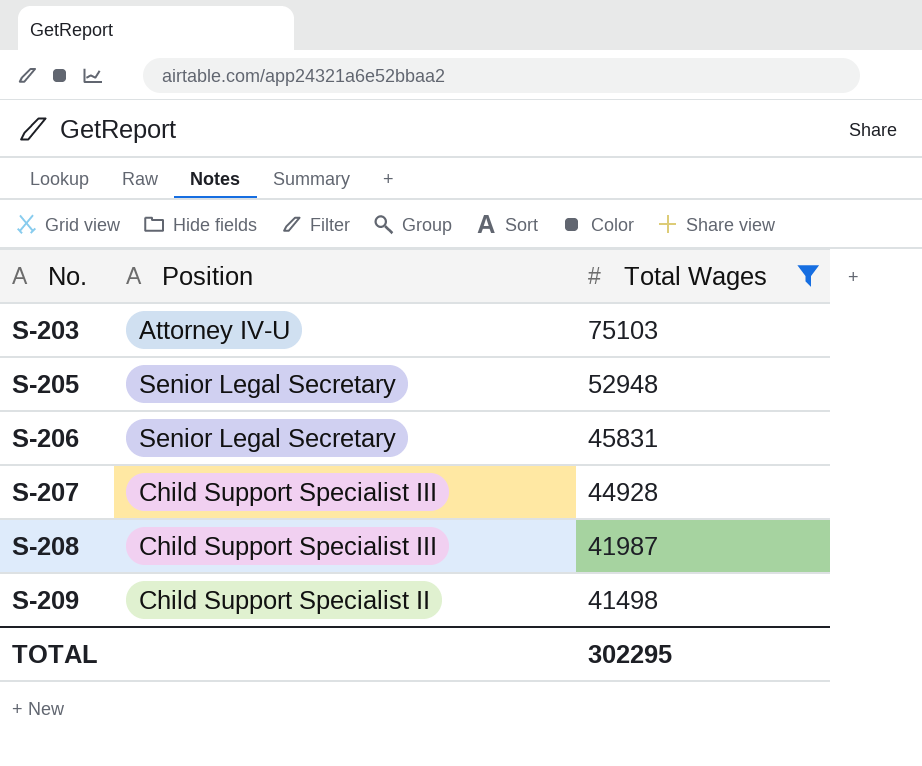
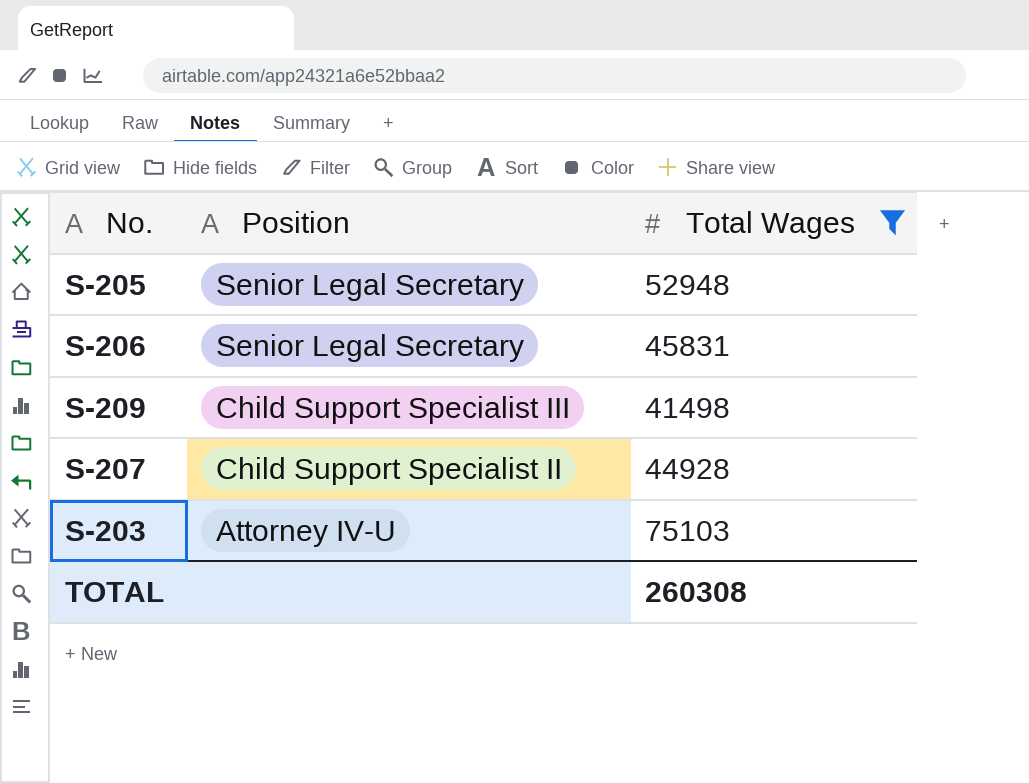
row order: No. ascending -> Position descending
row S-208: Child Support Specialist III | 41987 -> none
S-209 | Position: Child Support Specialist II -> Child Support Specialist III
S-207 | Position: Child Support Specialist III -> Child Support Specialist II
TOTAL | Total Wages: 302295 -> 260308

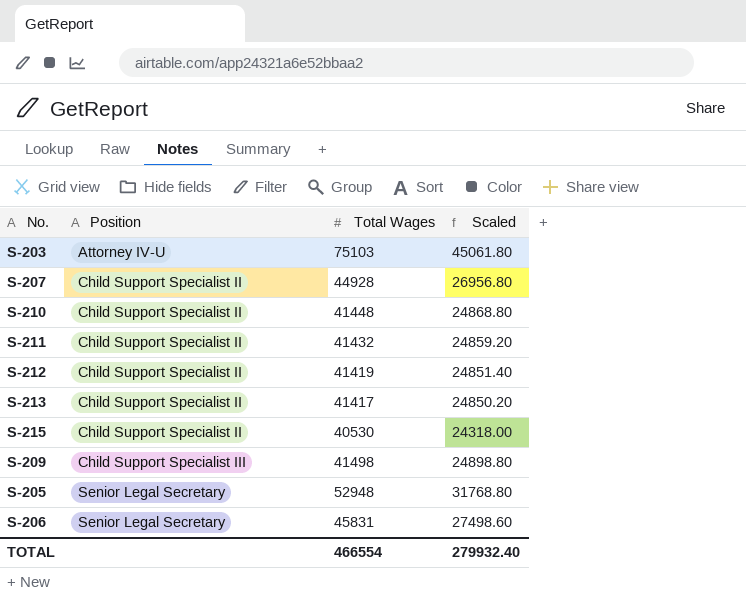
filter: Total Wages >= 41498 -> none
row order: Position descending -> Position ascending
column Scaled | formula: none -> [Total Wages] * 0.6
TOTAL | Total Wages: 260308 -> 466554

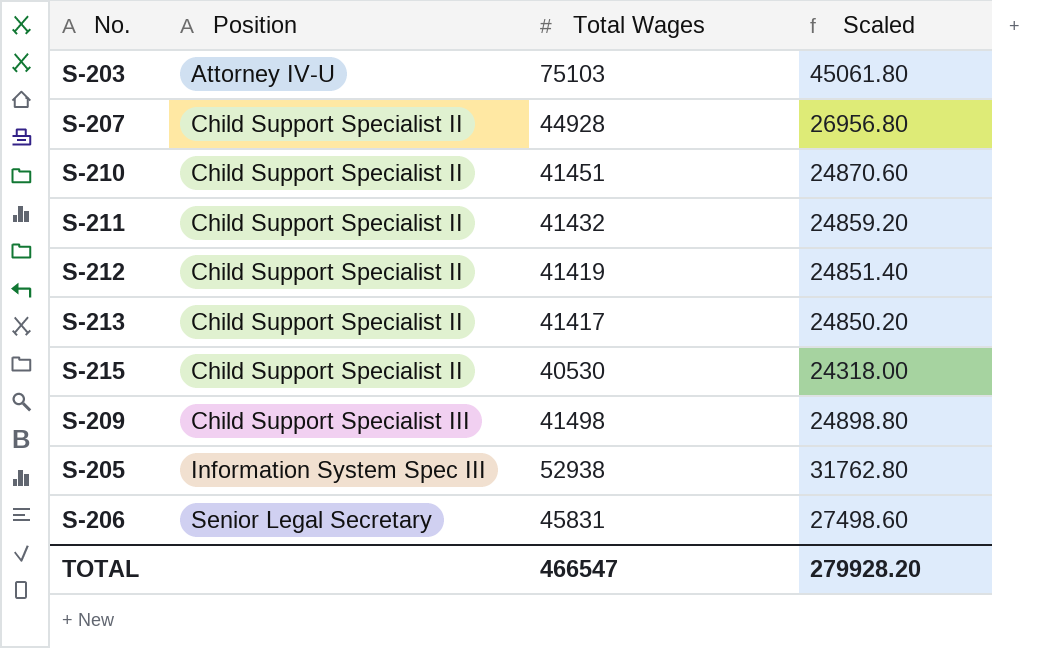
S-210 | Total Wages: 41448 -> 41451
S-210 | Scaled: 24868.80 -> 24870.60
S-205 | Position: Senior Legal Secretary -> Information System Spec III
S-205 | Total Wages: 52948 -> 52938
S-205 | Scaled: 31768.80 -> 31762.80
TOTAL | Total Wages: 466554 -> 466547
TOTAL | Scaled: 279932.40 -> 279928.20

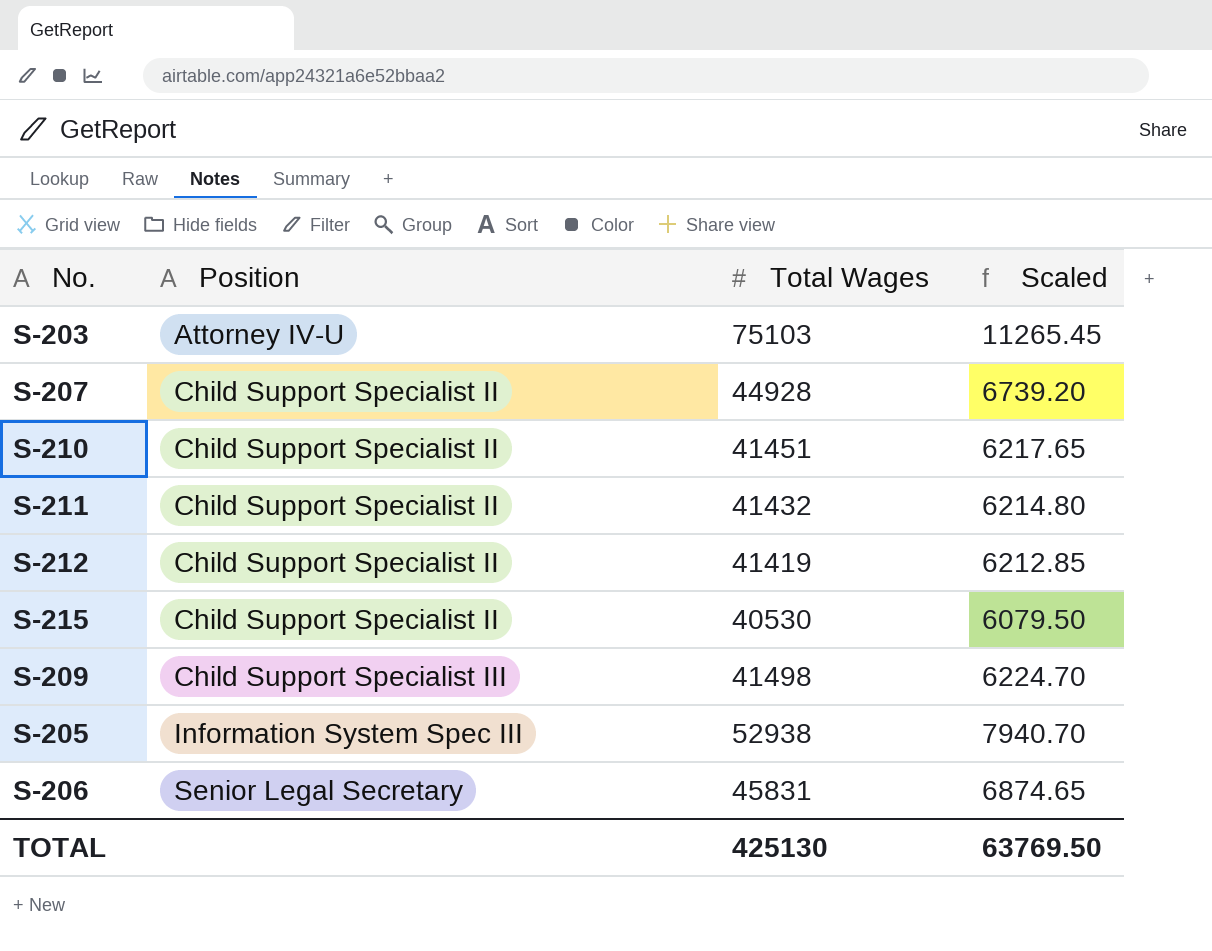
column Scaled | formula: [Total Wages] * 0.6 -> [Total Wages] * 0.15
row S-213: Child Support Specialist II | 41417 | 24850.20 -> none
TOTAL | Total Wages: 466547 -> 425130
TOTAL | Scaled: 279928.20 -> 63769.50

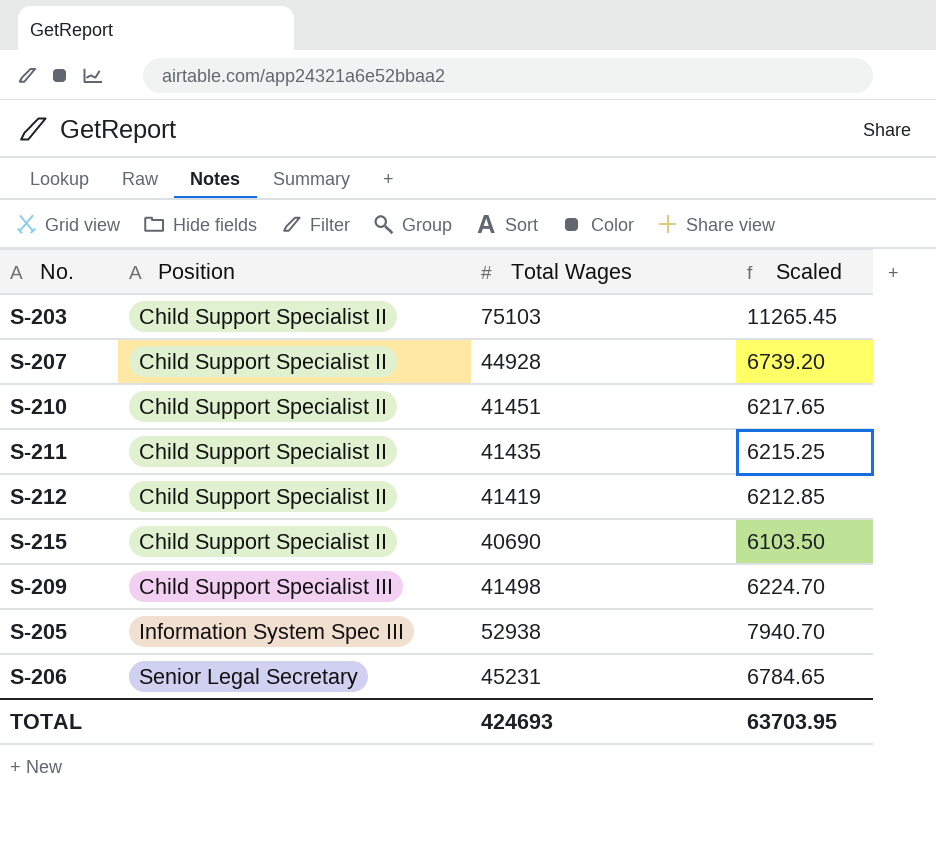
S-203 | Position: Attorney IV-U -> Child Support Specialist II
S-211 | Total Wages: 41432 -> 41435
S-211 | Scaled: 6214.80 -> 6215.25
S-215 | Total Wages: 40530 -> 40690
S-215 | Scaled: 6079.50 -> 6103.50
S-206 | Total Wages: 45831 -> 45231
S-206 | Scaled: 6874.65 -> 6784.65
TOTAL | Total Wages: 425130 -> 424693
TOTAL | Scaled: 63769.50 -> 63703.95

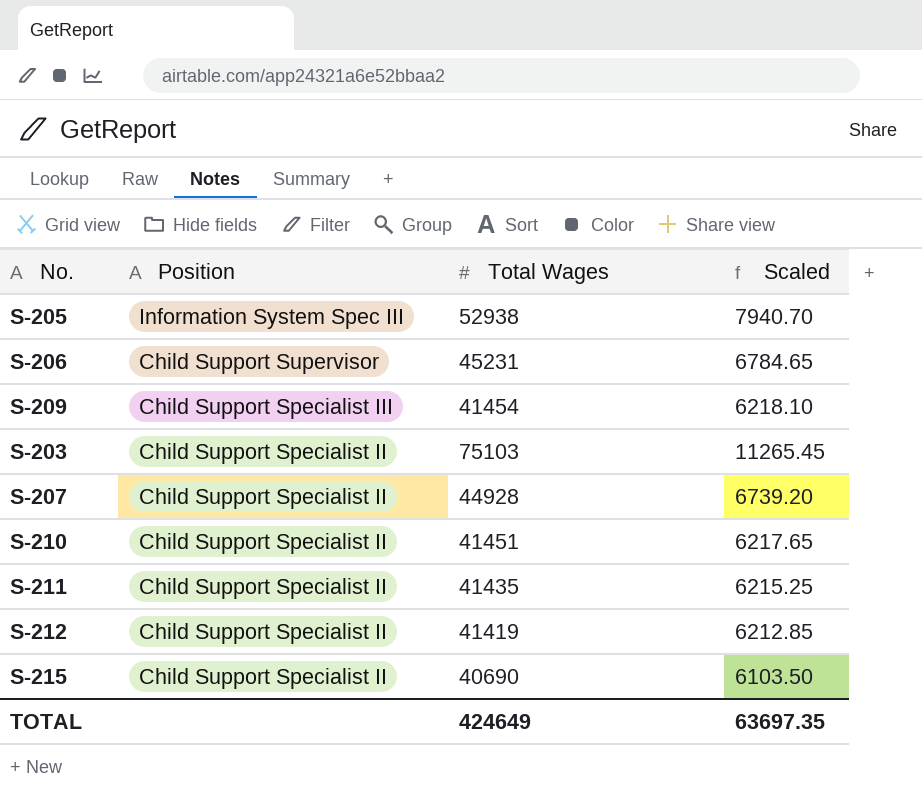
row order: Position ascending -> Position descending
S-206 | Position: Senior Legal Secretary -> Child Support Supervisor
S-209 | Total Wages: 41498 -> 41454
S-209 | Scaled: 6224.70 -> 6218.10
TOTAL | Total Wages: 424693 -> 424649
TOTAL | Scaled: 63703.95 -> 63697.35

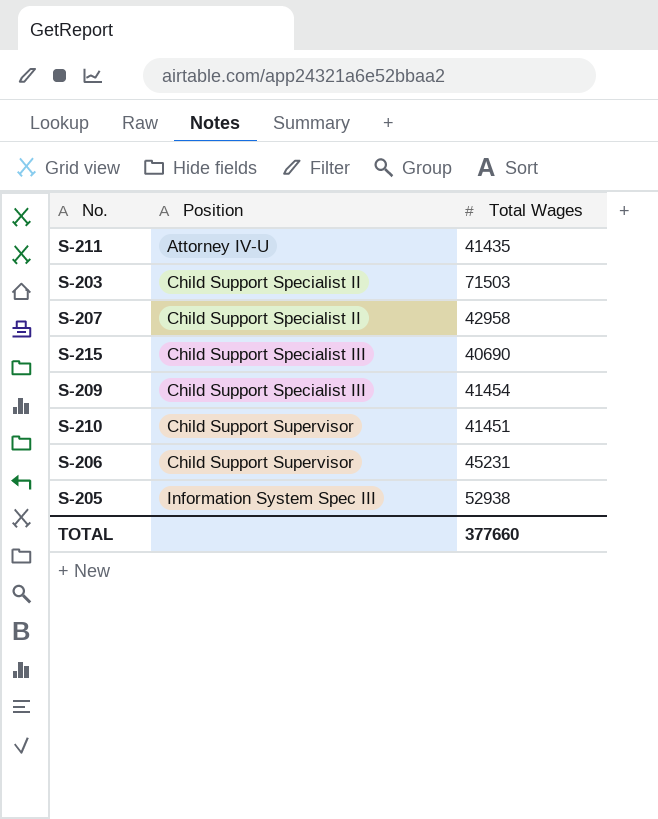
row order: Position descending -> Position ascending
column Scaled | formula: [Total Wages] * 0.15 -> none
row S-212: Child Support Specialist II | 41419 | 6212.85 -> none
S-211 | Position: Child Support Specialist II -> Attorney IV-U
S-203 | Total Wages: 75103 -> 71503
S-207 | Total Wages: 44928 -> 42958
S-215 | Position: Child Support Specialist II -> Child Support Specialist III
S-210 | Position: Child Support Specialist II -> Child Support Supervisor
TOTAL | Total Wages: 424649 -> 377660

